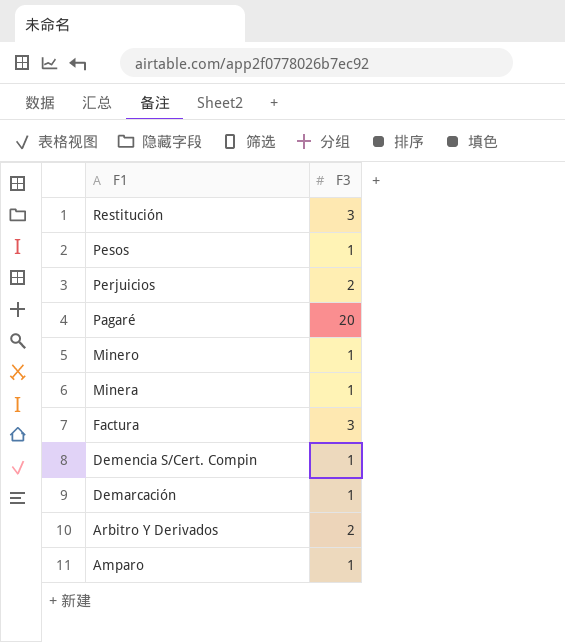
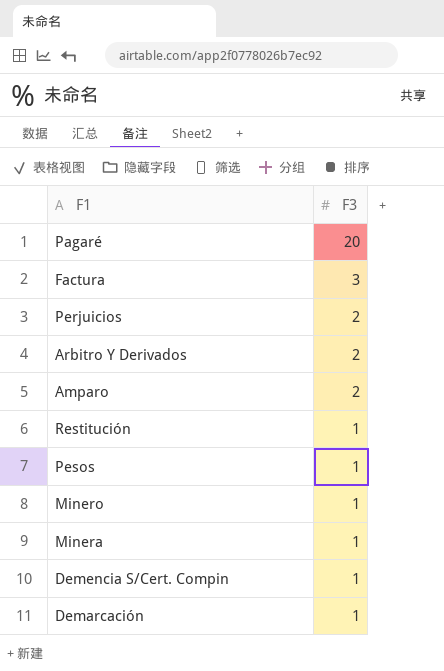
row order: F1 descending -> F3 descending
Amparo | F3: 1 -> 2
Restitución | F3: 3 -> 1

